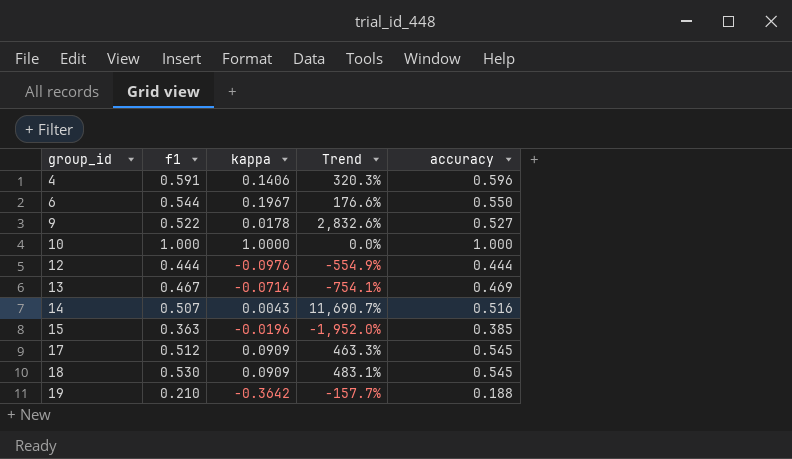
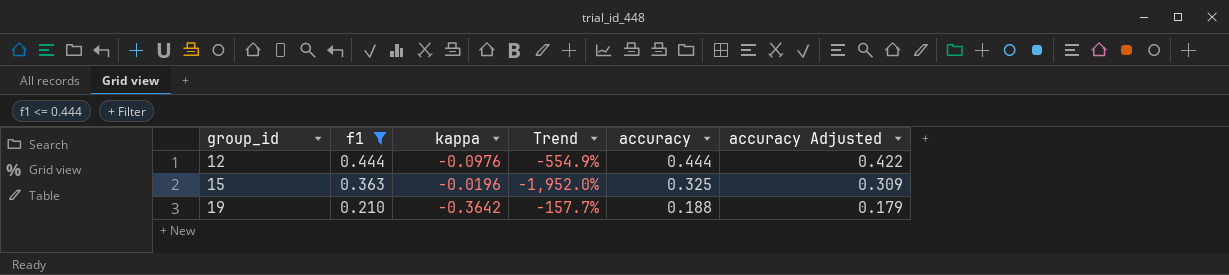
filter: none -> f1 <= 0.444
column accuracy Adjusted | formula: none -> [accuracy] * 0.95
15 | accuracy: 0.385 -> 0.325

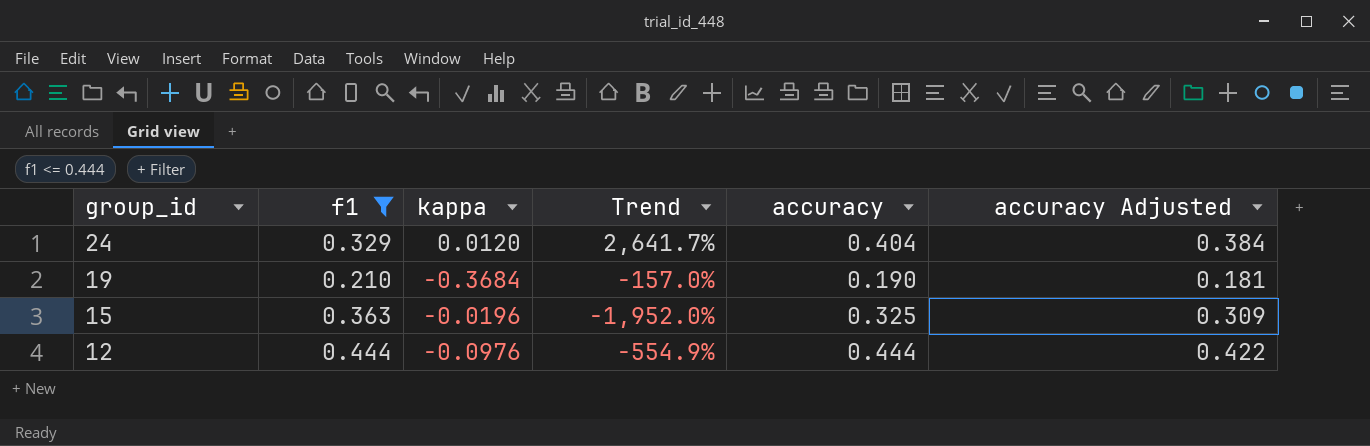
row order: group_id ascending -> group_id descending
row 24: none -> 0.329 | 0.0120 | 2,641.7% | 0.404 | 0.384
19 | kappa: -0.3642 -> -0.3684
19 | Trend: -157.7% -> -157.0%
19 | accuracy: 0.188 -> 0.190
19 | accuracy Adjusted: 0.179 -> 0.181

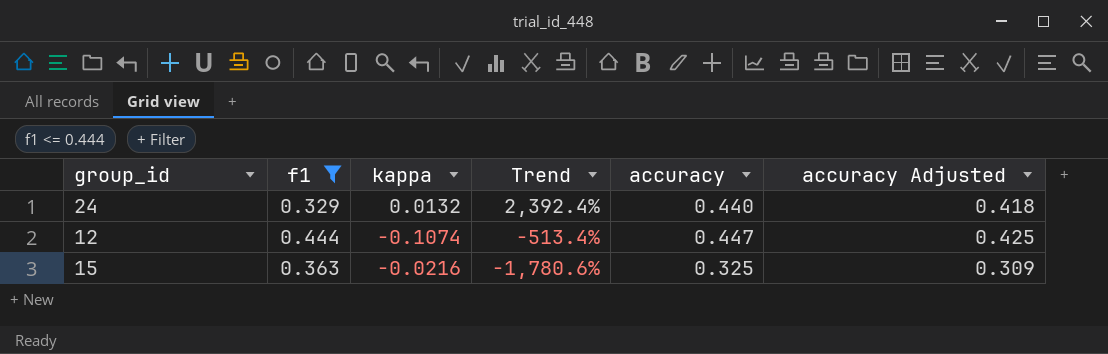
row order: group_id descending -> Trend descending
row 19: 0.210 | -0.3684 | -157.0% | 0.190 | 0.181 -> none
24 | kappa: 0.0120 -> 0.0132
24 | Trend: 2,641.7% -> 2,392.4%
24 | accuracy: 0.404 -> 0.440
24 | accuracy Adjusted: 0.384 -> 0.418
12 | kappa: -0.0976 -> -0.1074
12 | Trend: -554.9% -> -513.4%
12 | accuracy: 0.444 -> 0.447
12 | accuracy Adjusted: 0.422 -> 0.425
15 | kappa: -0.0196 -> -0.0216
15 | Trend: -1,952.0% -> -1,780.6%

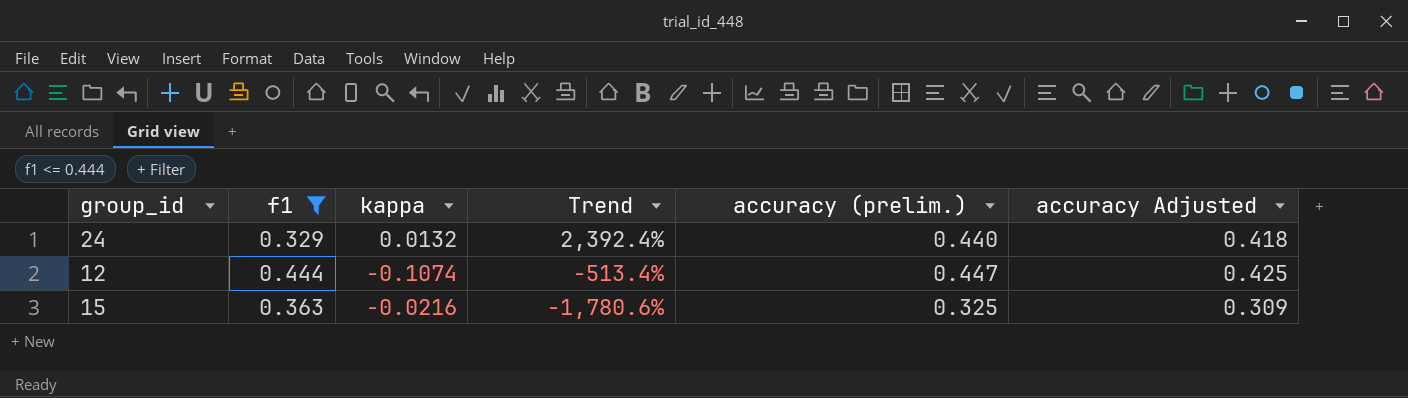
column name: accuracy -> accuracy (prelim.)

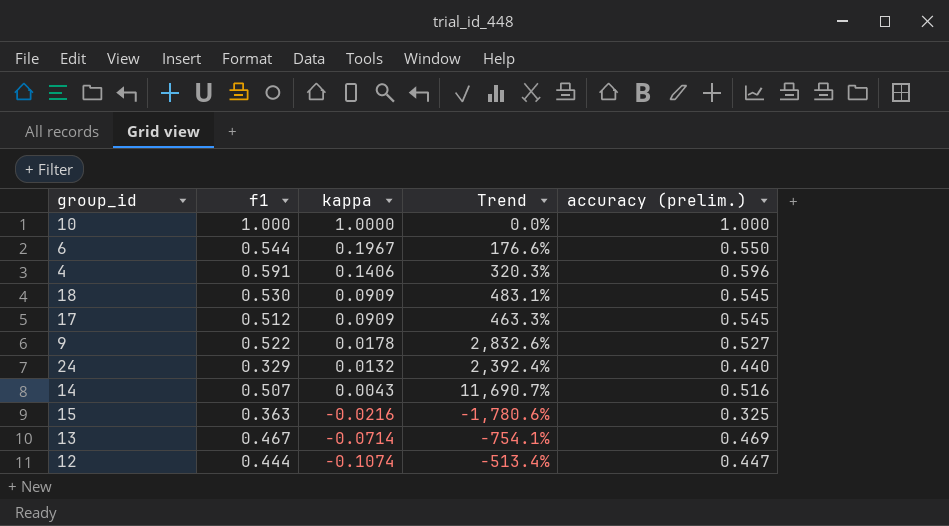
filter: f1 <= 0.444 -> none
row order: Trend descending -> kappa descending
column accuracy Adjusted | formula: [accuracy (prelim.)] * 0.95 -> none

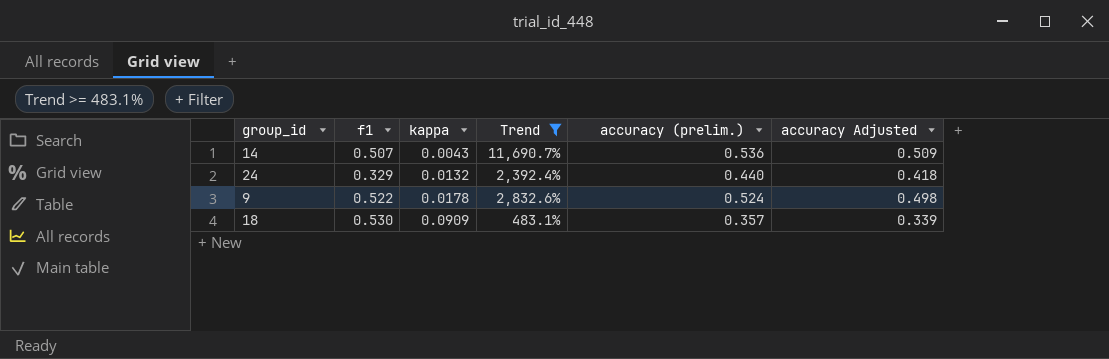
filter: none -> Trend >= 483.1%
row order: kappa descending -> kappa ascending
column accuracy Adjusted | formula: none -> [accuracy (prelim.)] * 0.95
14 | accuracy (prelim.): 0.516 -> 0.536
9 | accuracy (prelim.): 0.527 -> 0.524
18 | accuracy (prelim.): 0.545 -> 0.357

